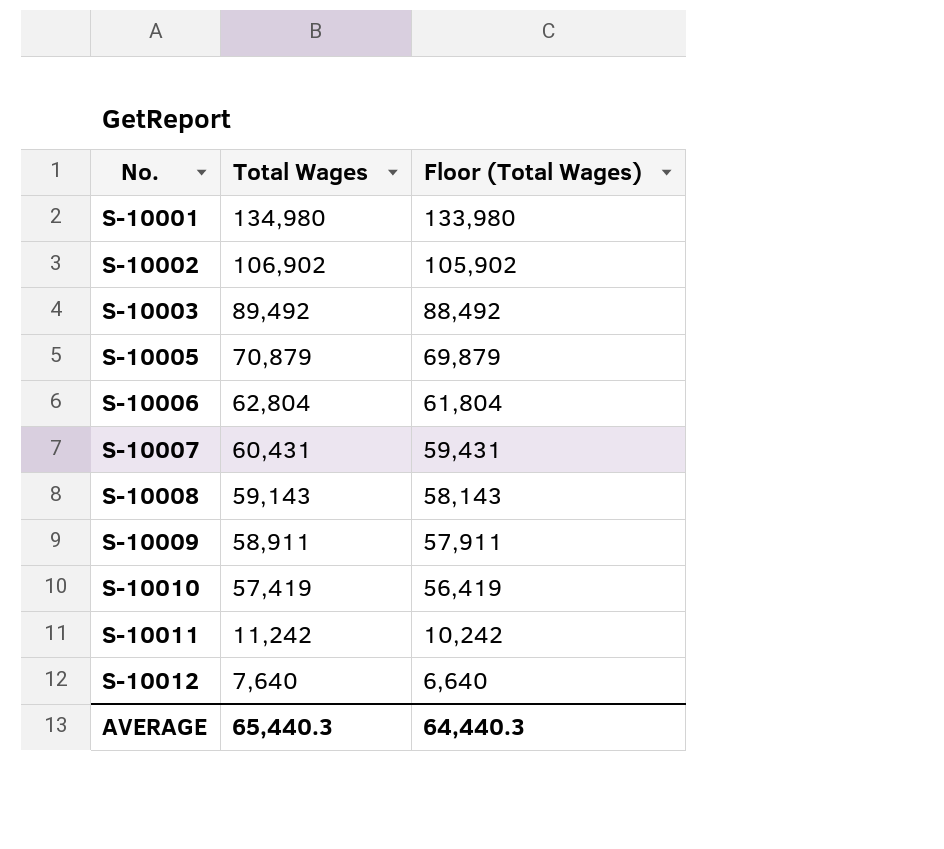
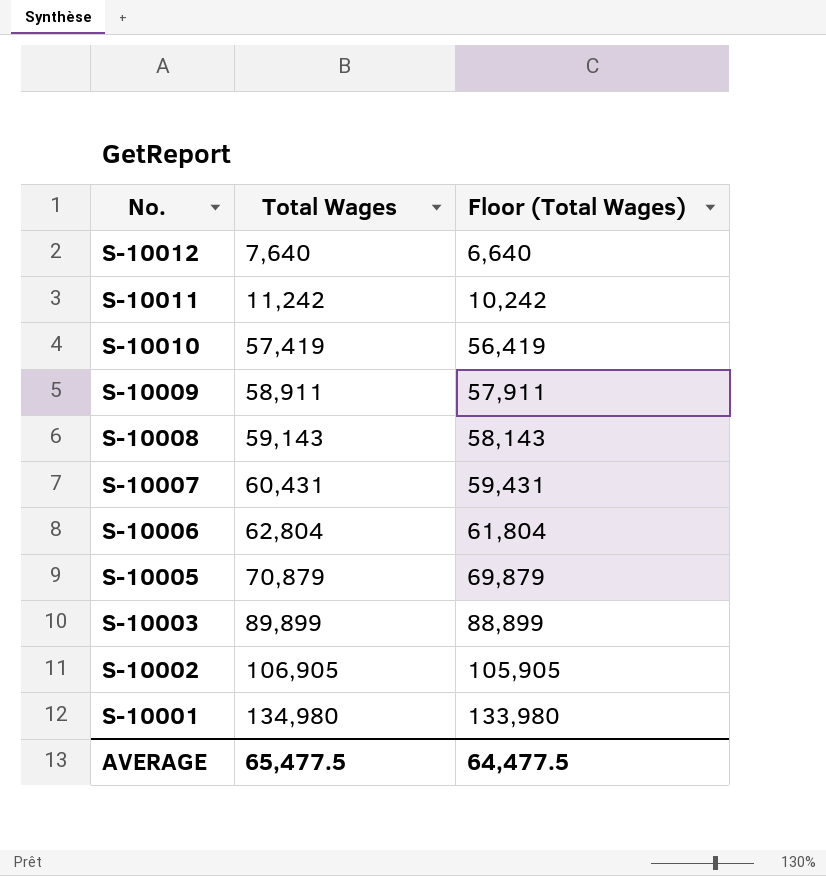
row order: No. ascending -> No. descending
S-10003 | Total Wages: 89,492 -> 89,899
S-10003 | Floor (Total Wages): 88,492 -> 88,899
S-10002 | Total Wages: 106,902 -> 106,905
S-10002 | Floor (Total Wages): 105,902 -> 105,905
AVERAGE | Total Wages: 65,440.3 -> 65,477.5
AVERAGE | Floor (Total Wages): 64,440.3 -> 64,477.5

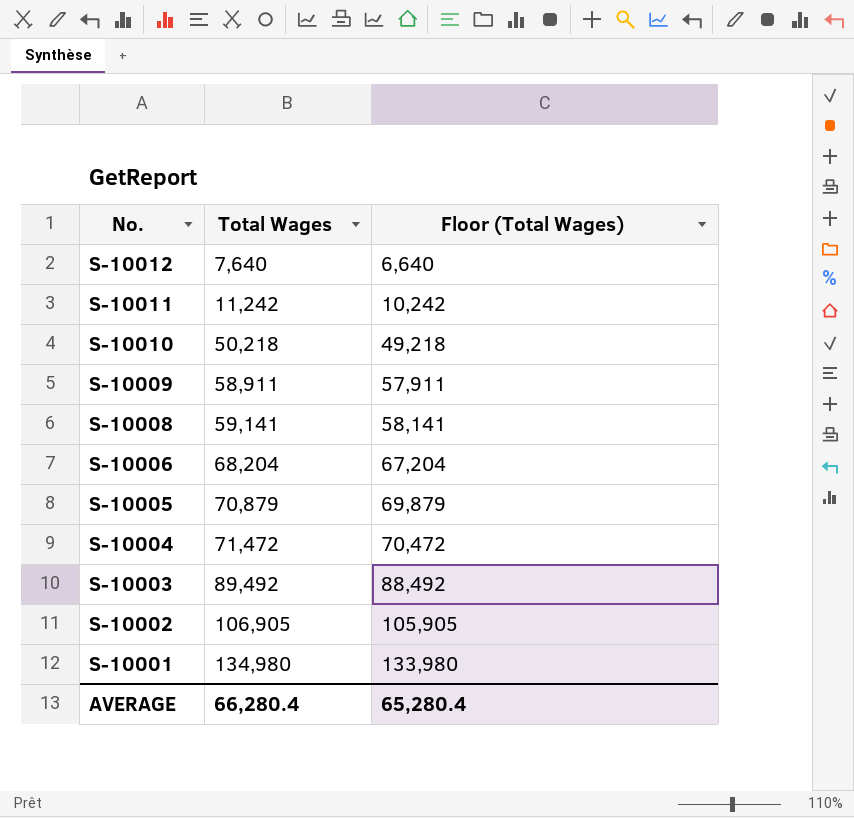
row S-10007: 60,431 | 59,431 -> none
S-10010 | Total Wages: 57,419 -> 50,218
S-10010 | Floor (Total Wages): 56,419 -> 49,218
S-10008 | Total Wages: 59,143 -> 59,141
S-10008 | Floor (Total Wages): 58,143 -> 58,141
S-10006 | Total Wages: 62,804 -> 68,204
S-10006 | Floor (Total Wages): 61,804 -> 67,204
row S-10004: none -> 71,472 | 70,472
S-10003 | Total Wages: 89,899 -> 89,492
S-10003 | Floor (Total Wages): 88,899 -> 88,492
AVERAGE | Total Wages: 65,477.5 -> 66,280.4
AVERAGE | Floor (Total Wages): 64,477.5 -> 65,280.4

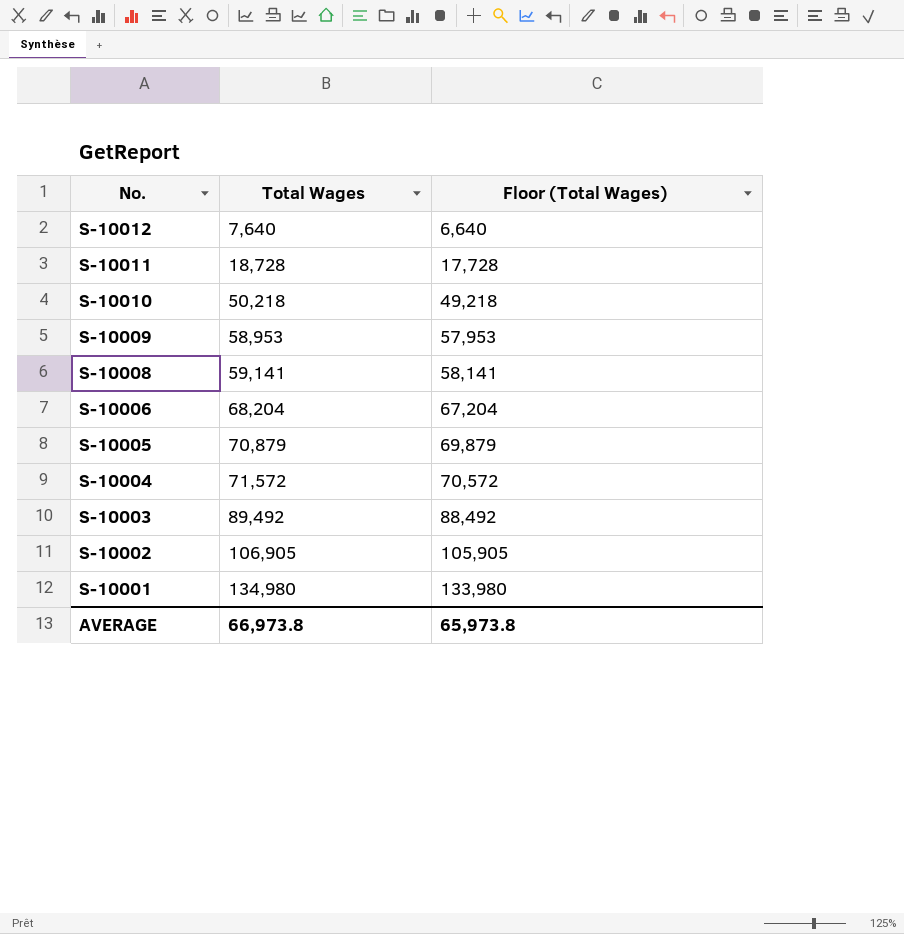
S-10011 | Total Wages: 11,242 -> 18,728
S-10011 | Floor (Total Wages): 10,242 -> 17,728
S-10009 | Total Wages: 58,911 -> 58,953
S-10009 | Floor (Total Wages): 57,911 -> 57,953
S-10004 | Total Wages: 71,472 -> 71,572
S-10004 | Floor (Total Wages): 70,472 -> 70,572
AVERAGE | Total Wages: 66,280.4 -> 66,973.8
AVERAGE | Floor (Total Wages): 65,280.4 -> 65,973.8

